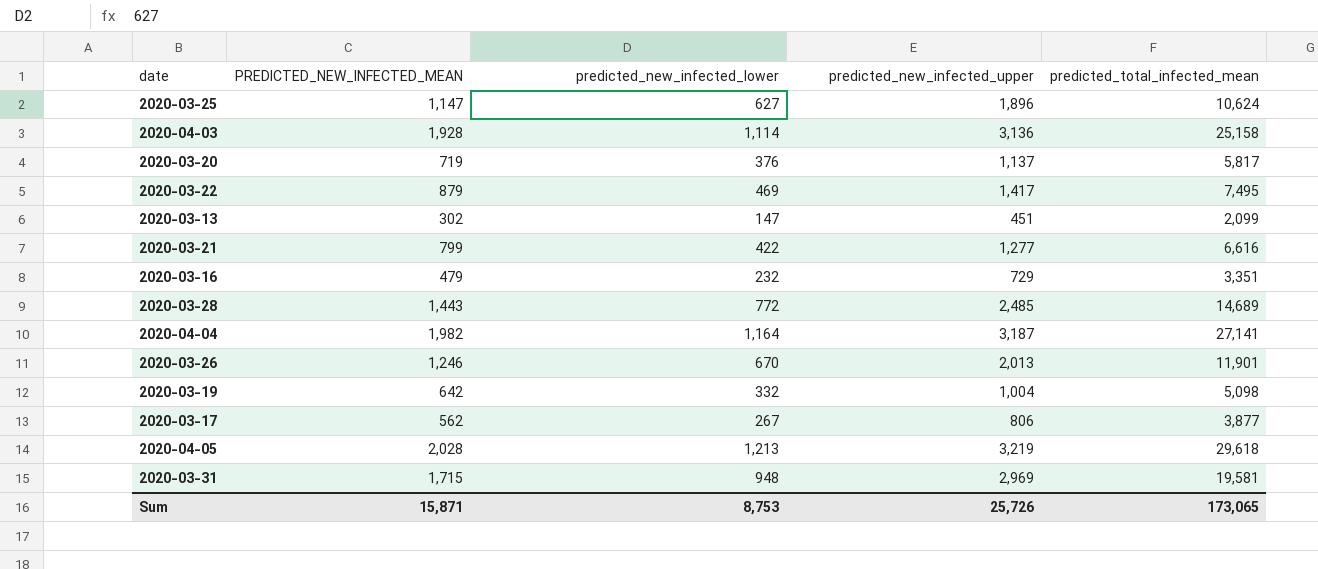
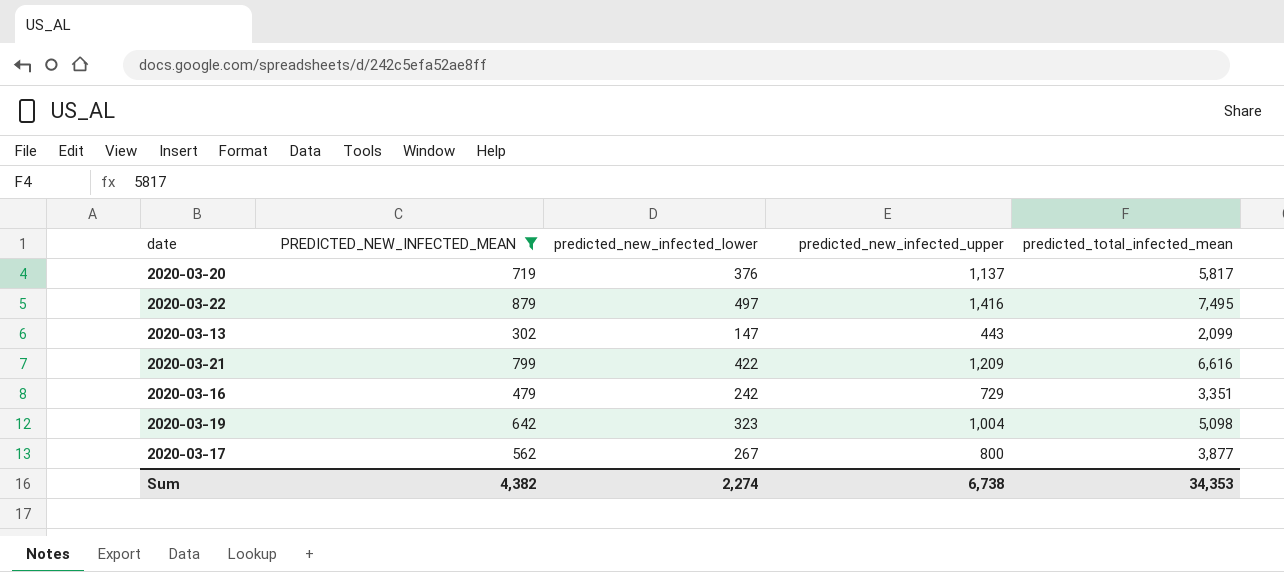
filter: none -> PREDICTED_NEW_INFECTED_MEAN <= 879
2020-03-22 | predicted_new_infected_lower: 469 -> 497
2020-03-22 | predicted_new_infected_upper: 1,417 -> 1,416
2020-03-13 | predicted_new_infected_upper: 451 -> 443
2020-03-21 | predicted_new_infected_upper: 1,277 -> 1,209
2020-03-16 | predicted_new_infected_lower: 232 -> 242
2020-03-19 | predicted_new_infected_lower: 332 -> 323
2020-03-17 | predicted_new_infected_upper: 806 -> 800
Sum | PREDICTED_NEW_INFECTED_MEAN: 15,871 -> 4,382
Sum | predicted_new_infected_lower: 8,753 -> 2,274
Sum | predicted_new_infected_upper: 25,726 -> 6,738
Sum | predicted_total_infected_mean: 173,065 -> 34,353

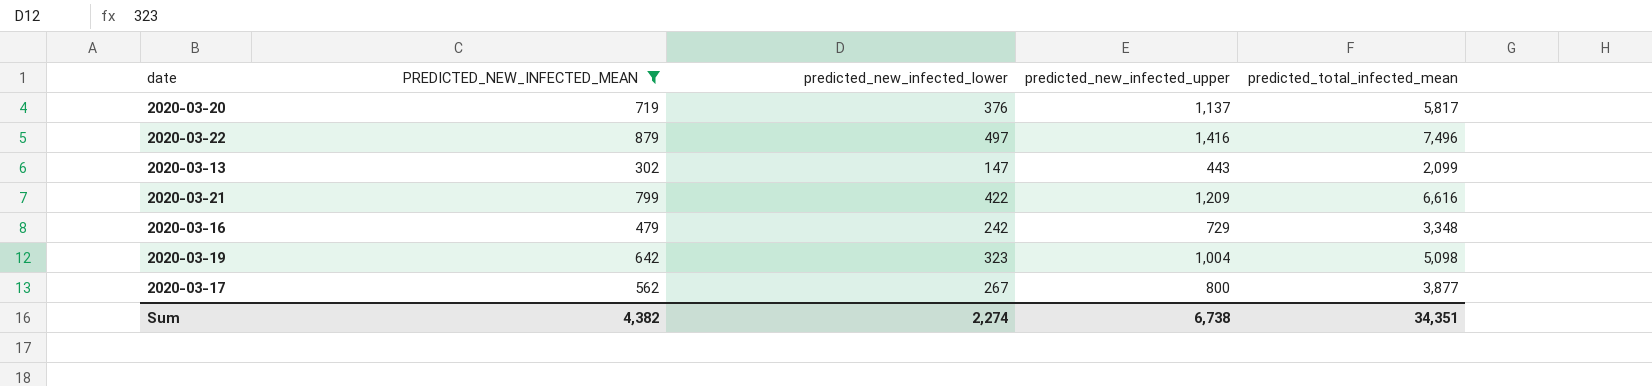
2020-03-22 | predicted_total_infected_mean: 7,495 -> 7,496
2020-03-16 | predicted_total_infected_mean: 3,351 -> 3,348
Sum | predicted_total_infected_mean: 34,353 -> 34,351

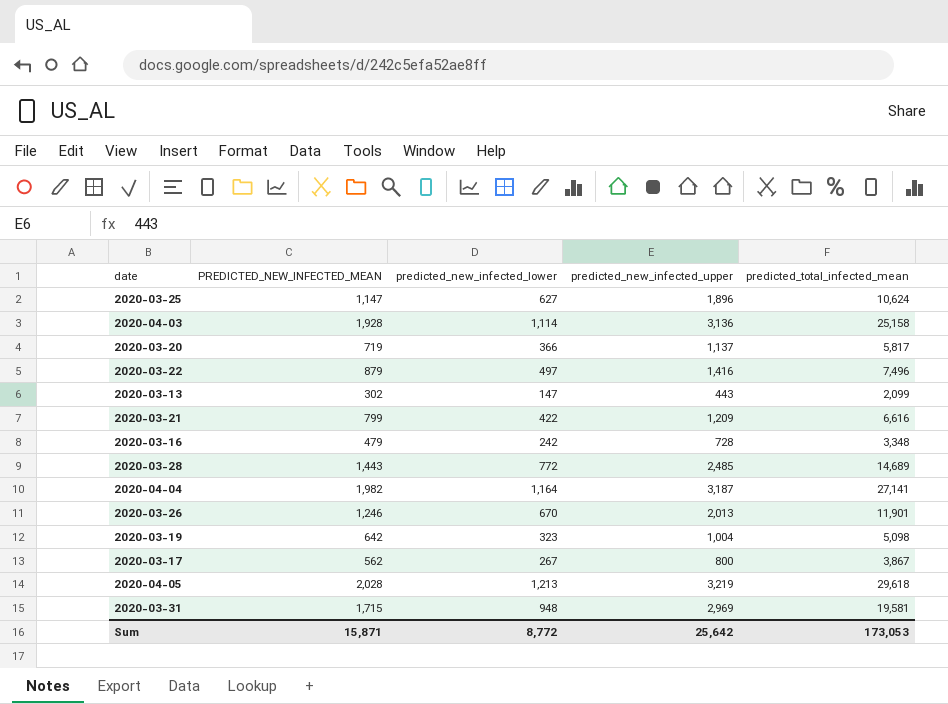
filter: PREDICTED_NEW_INFECTED_MEAN <= 879 -> none
2020-03-20 | predicted_new_infected_lower: 376 -> 366
2020-03-16 | predicted_new_infected_upper: 729 -> 728
2020-03-17 | predicted_total_infected_mean: 3,877 -> 3,867
Sum | PREDICTED_NEW_INFECTED_MEAN: 4,382 -> 15,871
Sum | predicted_new_infected_lower: 2,274 -> 8,772
Sum | predicted_new_infected_upper: 6,738 -> 25,642
Sum | predicted_total_infected_mean: 34,351 -> 173,053

